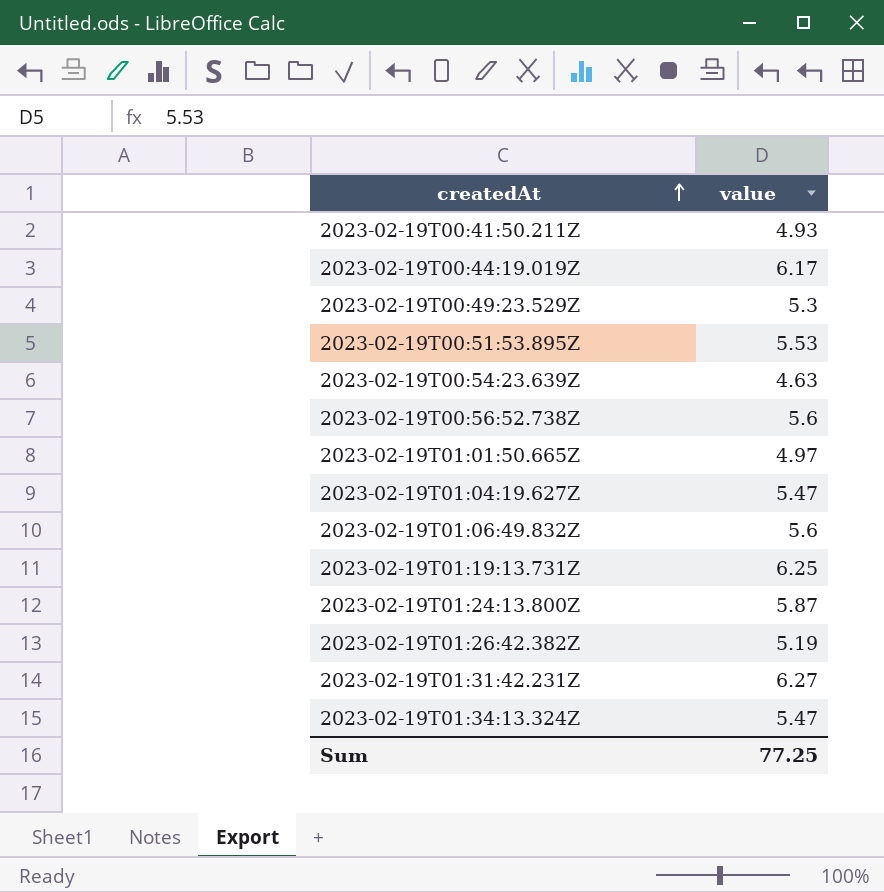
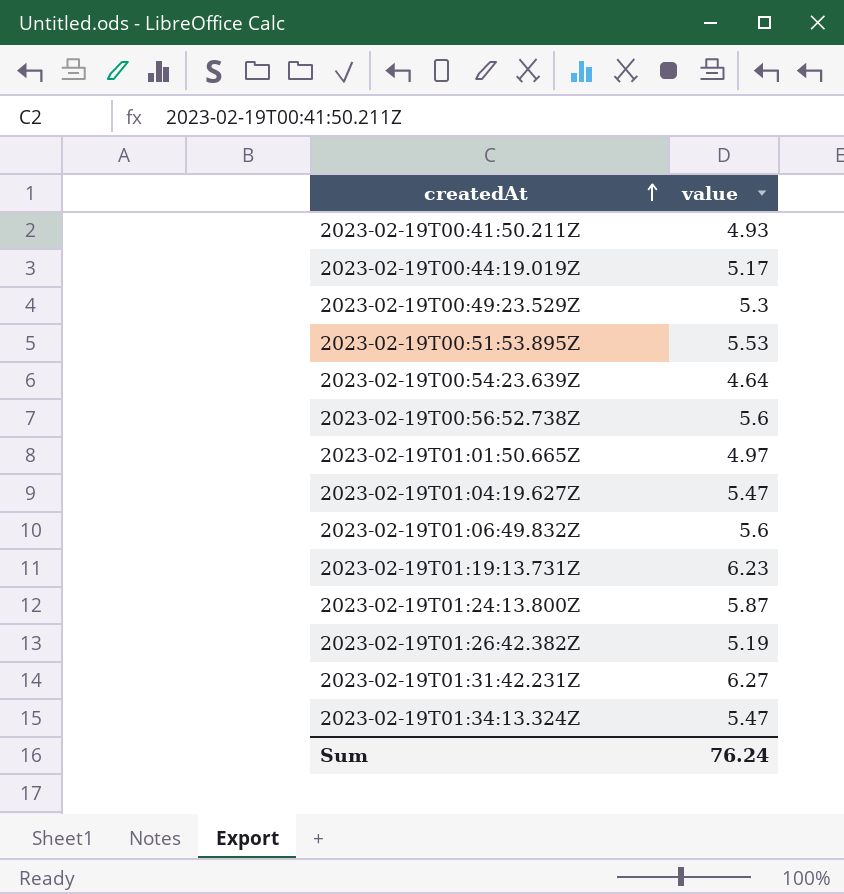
2023-02-19T00:44:19.019Z | value: 6.17 -> 5.17
2023-02-19T00:54:23.639Z | value: 4.63 -> 4.64
2023-02-19T01:19:13.731Z | value: 6.25 -> 6.23
Sum | value: 77.25 -> 76.24

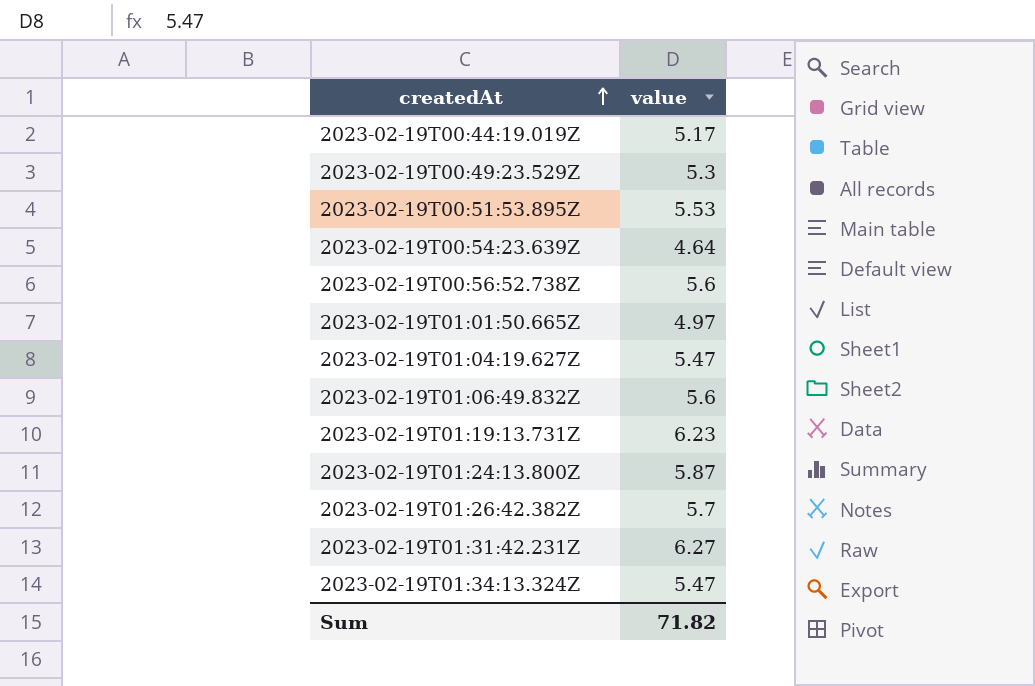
row 2023-02-19T00:41:50.211Z: 4.93 -> none
2023-02-19T01:26:42.382Z | value: 5.19 -> 5.7
Sum | value: 76.24 -> 71.82

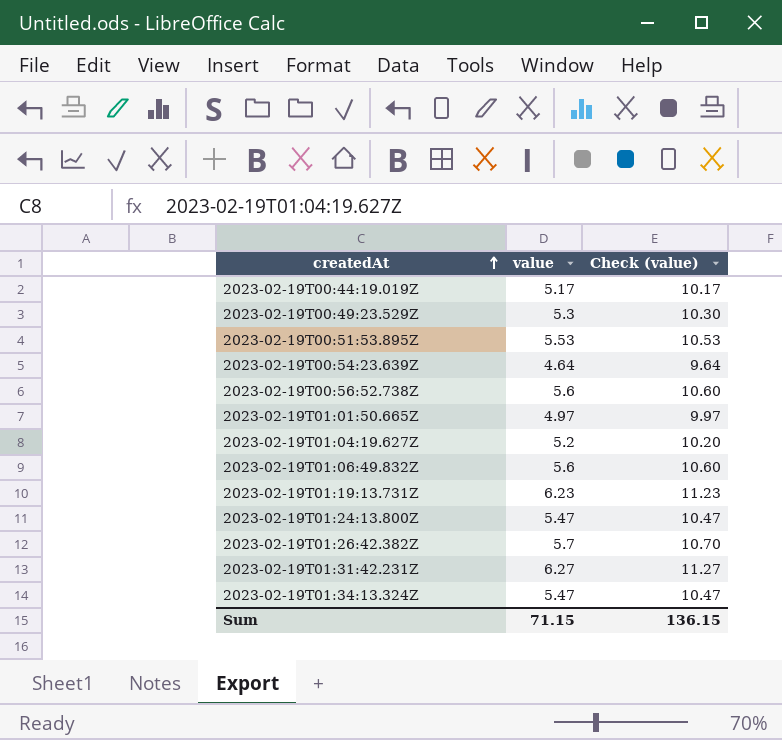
column Check (value) | formula: none -> [value] + 5
2023-02-19T01:04:19.627Z | value: 5.47 -> 5.2
2023-02-19T01:24:13.800Z | value: 5.87 -> 5.47
Sum | value: 71.82 -> 71.15

